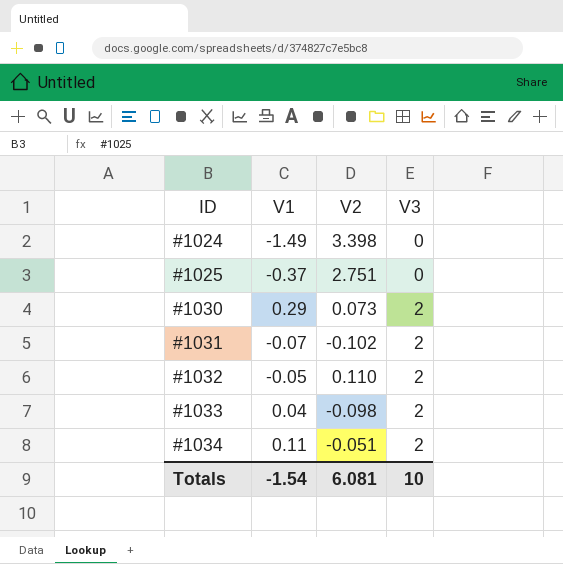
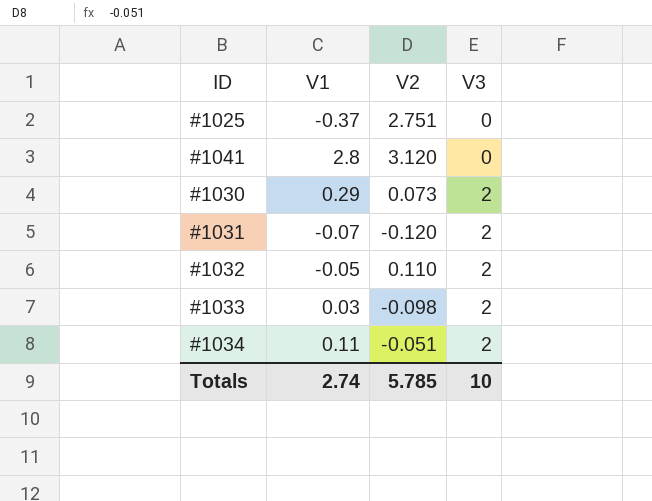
row #1024: -1.49 | 3.398 | 0 -> none
row #1041: none -> 2.8 | 3.120 | 0
#1031 | V2: -0.102 -> -0.120
#1033 | V1: 0.04 -> 0.03
Totals | V1: -1.54 -> 2.74
Totals | V2: 6.081 -> 5.785

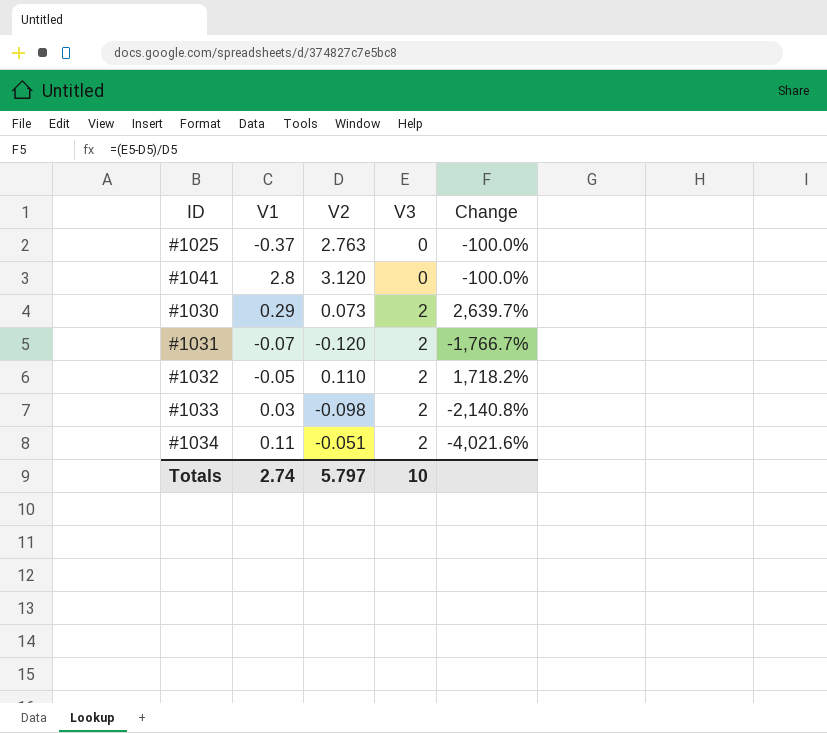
column Change | formula: none -> ([V3] - [V2]) / [V2]
#1025 | V2: 2.751 -> 2.763
Totals | V2: 5.785 -> 5.797

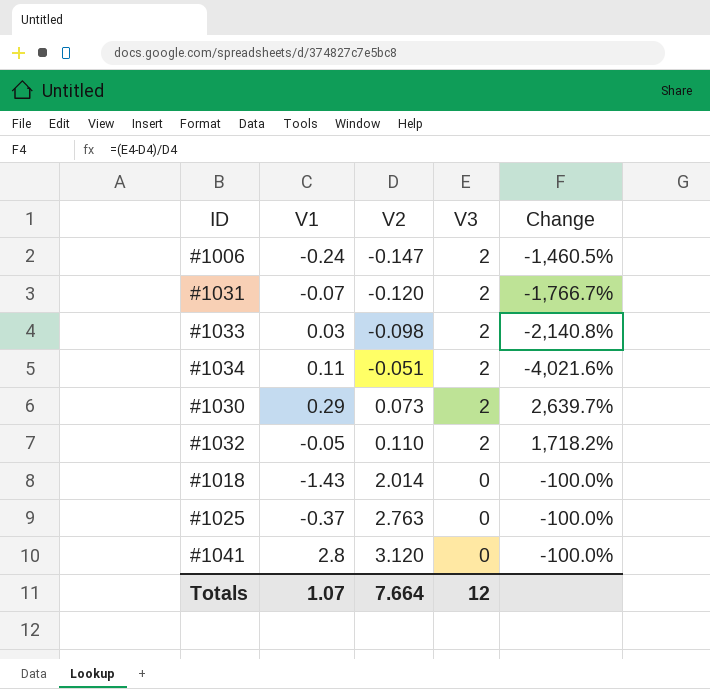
row order: V3 ascending -> V2 ascending
row #1006: none -> -0.24 | -0.147 | 2 | -1,460.5%
row #1018: none -> -1.43 | 2.014 | 0 | -100.0%
Totals | V1: 2.74 -> 1.07
Totals | V2: 5.797 -> 7.664
Totals | V3: 10 -> 12

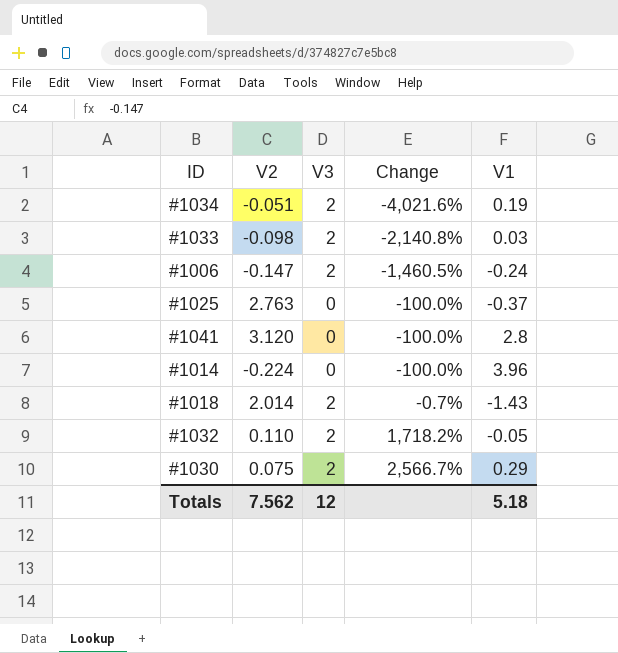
row order: V2 ascending -> Change ascending
column V1 | position: 2 -> 5
row #1031: -0.07 | -0.120 | 2 | -1,766.7% -> none
#1034 | V1: 0.11 -> 0.19
row #1014: none -> -0.224 | 0 | -100.0% | 3.96
#1018 | V3: 0 -> 2
#1018 | Change: -100.0% -> -0.7%
#1030 | V2: 0.073 -> 0.075
#1030 | Change: 2,639.7% -> 2,566.7%
Totals | V2: 7.664 -> 7.562
Totals | V1: 1.07 -> 5.18

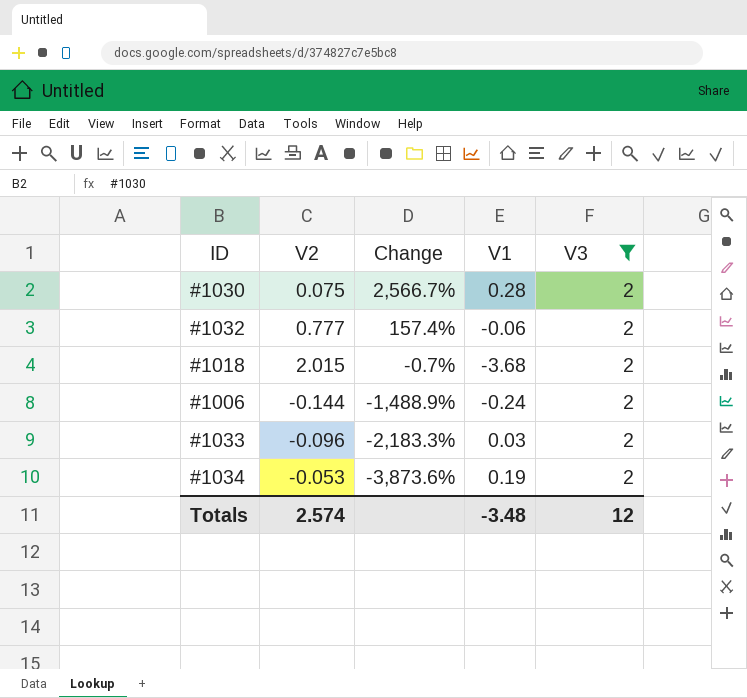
filter: none -> V3 = 2
row order: Change ascending -> Change descending
column V3 | position: 3 -> 5
#1030 | V1: 0.29 -> 0.28
#1032 | V2: 0.110 -> 0.777
#1032 | Change: 1,718.2% -> 157.4%
#1032 | V1: -0.05 -> -0.06
#1018 | V2: 2.014 -> 2.015
#1018 | V1: -1.43 -> -3.68
#1006 | V2: -0.147 -> -0.144
#1006 | Change: -1,460.5% -> -1,488.9%
#1033 | V2: -0.098 -> -0.096
#1033 | Change: -2,140.8% -> -2,183.3%
#1034 | V2: -0.051 -> -0.053
#1034 | Change: -4,021.6% -> -3,873.6%
Totals | V2: 7.562 -> 2.574
Totals | V1: 5.18 -> -3.48

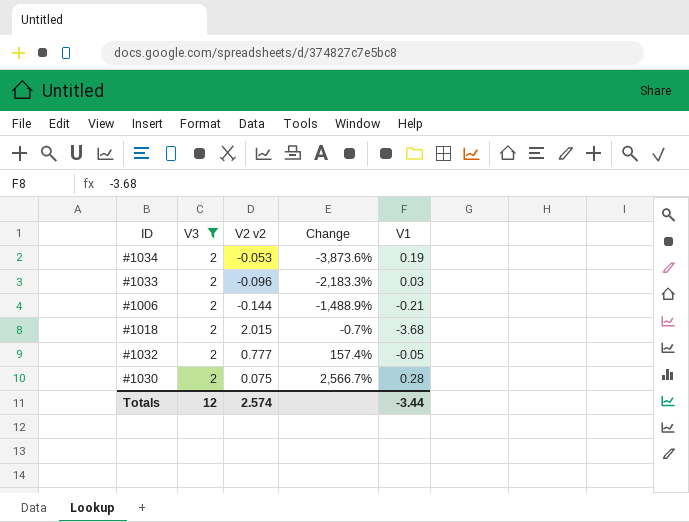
row order: Change descending -> Change ascending
column V3 | position: 5 -> 2
column name: V2 -> V2 v2
#1006 | V1: -0.24 -> -0.21
#1032 | V1: -0.06 -> -0.05
Totals | V1: -3.48 -> -3.44

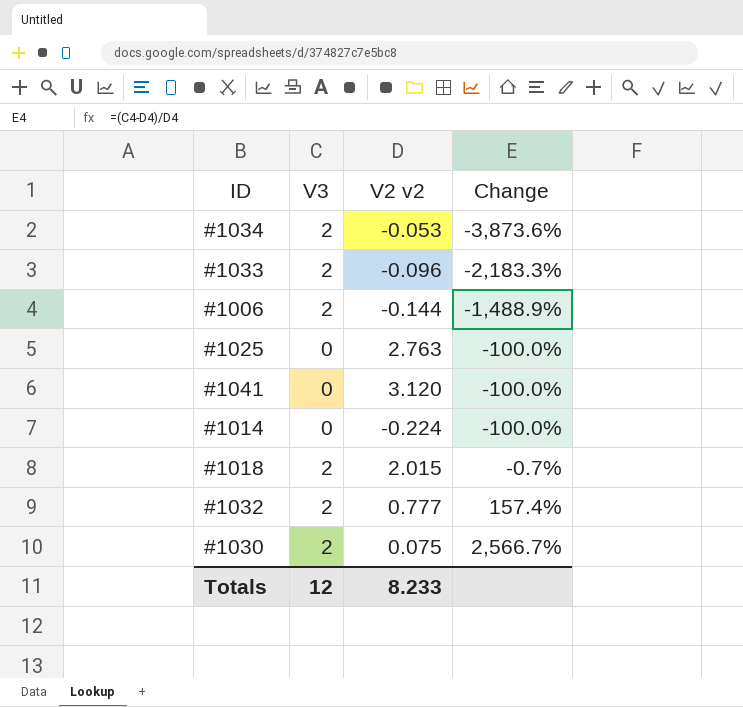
filter: V3 = 2 -> none
column V1 | position: 5 -> none
Totals | V2 v2: 2.574 -> 8.233

